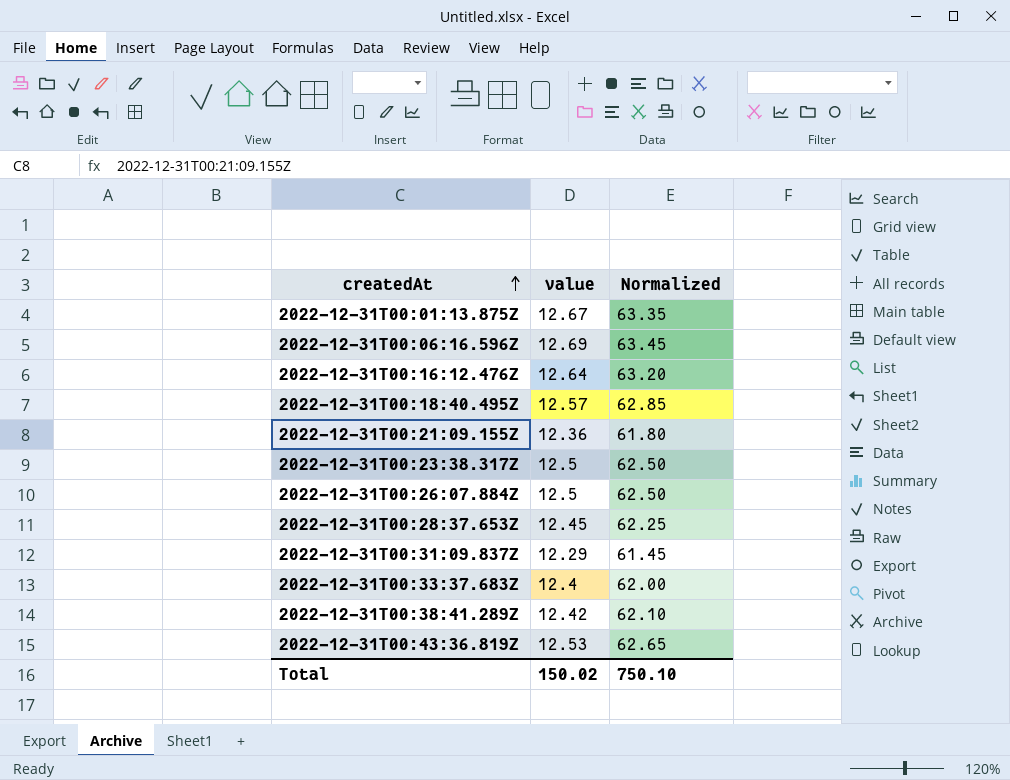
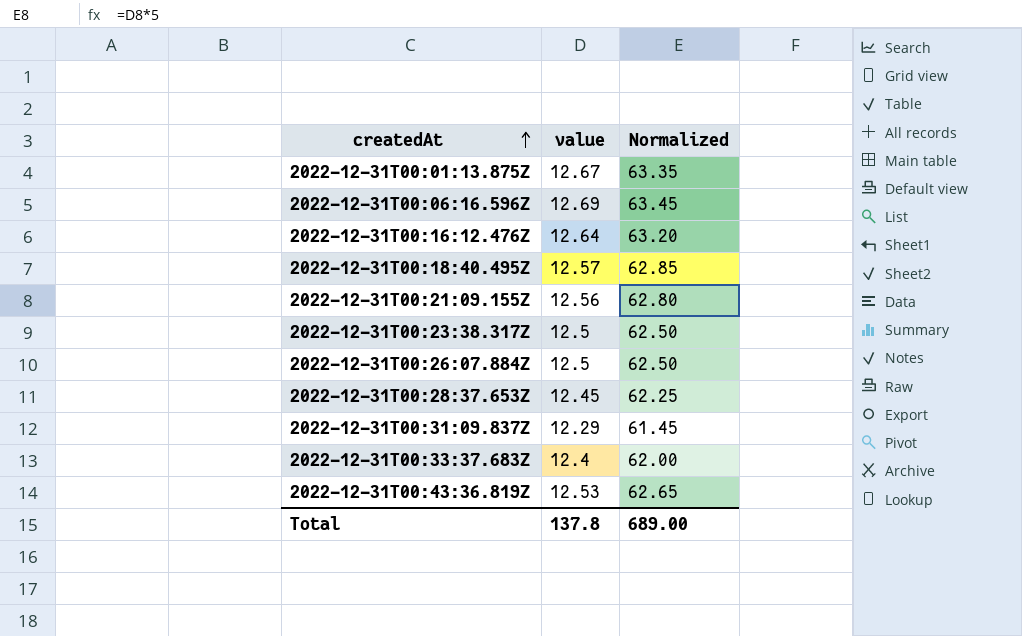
row 2022-12-31T00:38:41.289Z: 12.42 | 62.10 -> none
2022-12-31T00:21:09.155Z | value: 12.36 -> 12.56
2022-12-31T00:21:09.155Z | Normalized: 61.80 -> 62.80
Total | value: 150.02 -> 137.8
Total | Normalized: 750.10 -> 689.00

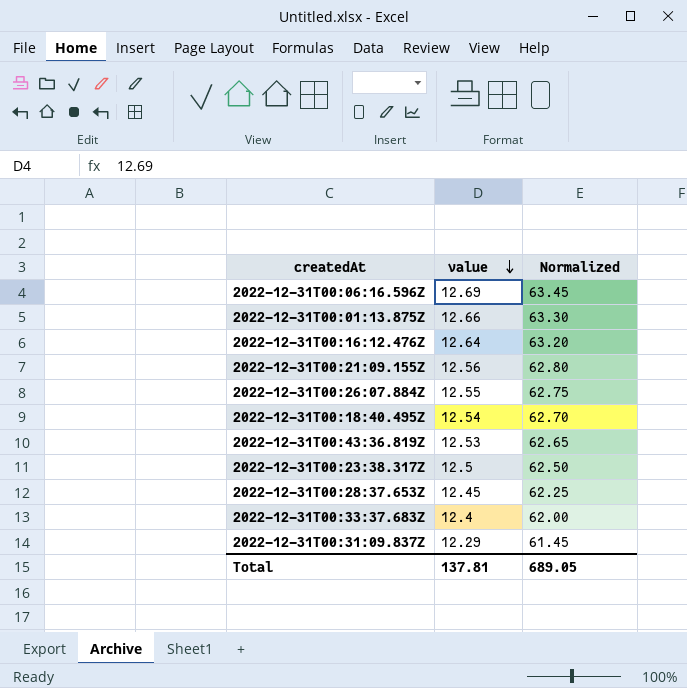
row order: createdAt ascending -> value descending
2022-12-31T00:01:13.875Z | value: 12.67 -> 12.66
2022-12-31T00:01:13.875Z | Normalized: 63.35 -> 63.30
2022-12-31T00:26:07.884Z | value: 12.5 -> 12.55
2022-12-31T00:26:07.884Z | Normalized: 62.50 -> 62.75
2022-12-31T00:18:40.495Z | value: 12.57 -> 12.54
2022-12-31T00:18:40.495Z | Normalized: 62.85 -> 62.70
Total | value: 137.8 -> 137.81
Total | Normalized: 689.00 -> 689.05

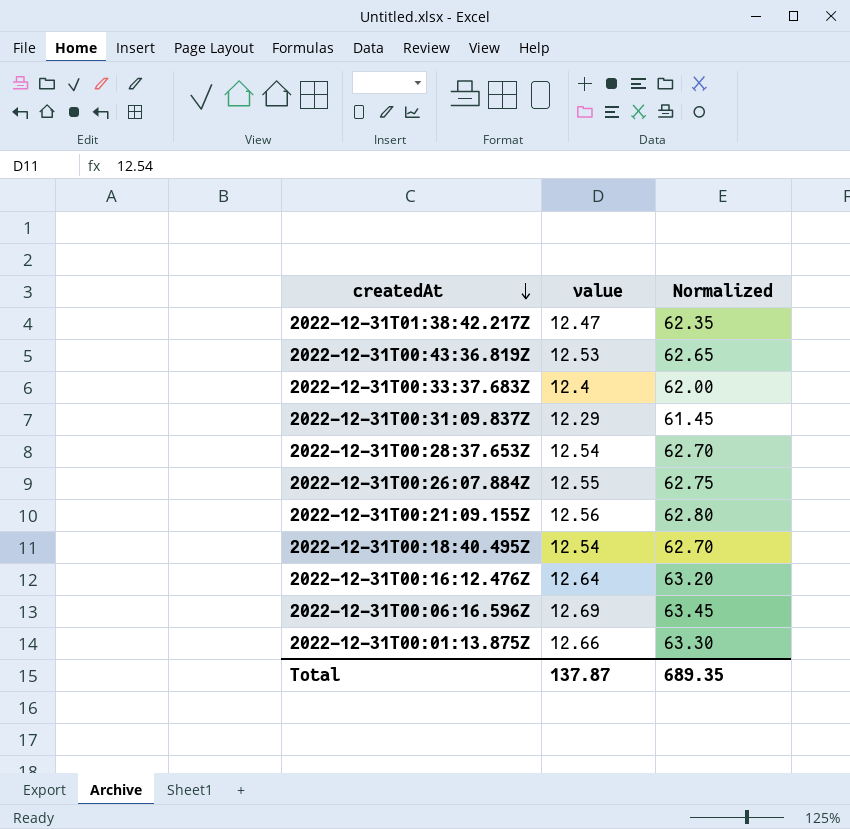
row order: value descending -> createdAt descending
row 2022-12-31T00:23:38.317Z: 12.5 | 62.50 -> none
row 2022-12-31T01:38:42.217Z: none -> 12.47 | 62.35
2022-12-31T00:28:37.653Z | value: 12.45 -> 12.54
2022-12-31T00:28:37.653Z | Normalized: 62.25 -> 62.70
Total | value: 137.81 -> 137.87
Total | Normalized: 689.05 -> 689.35

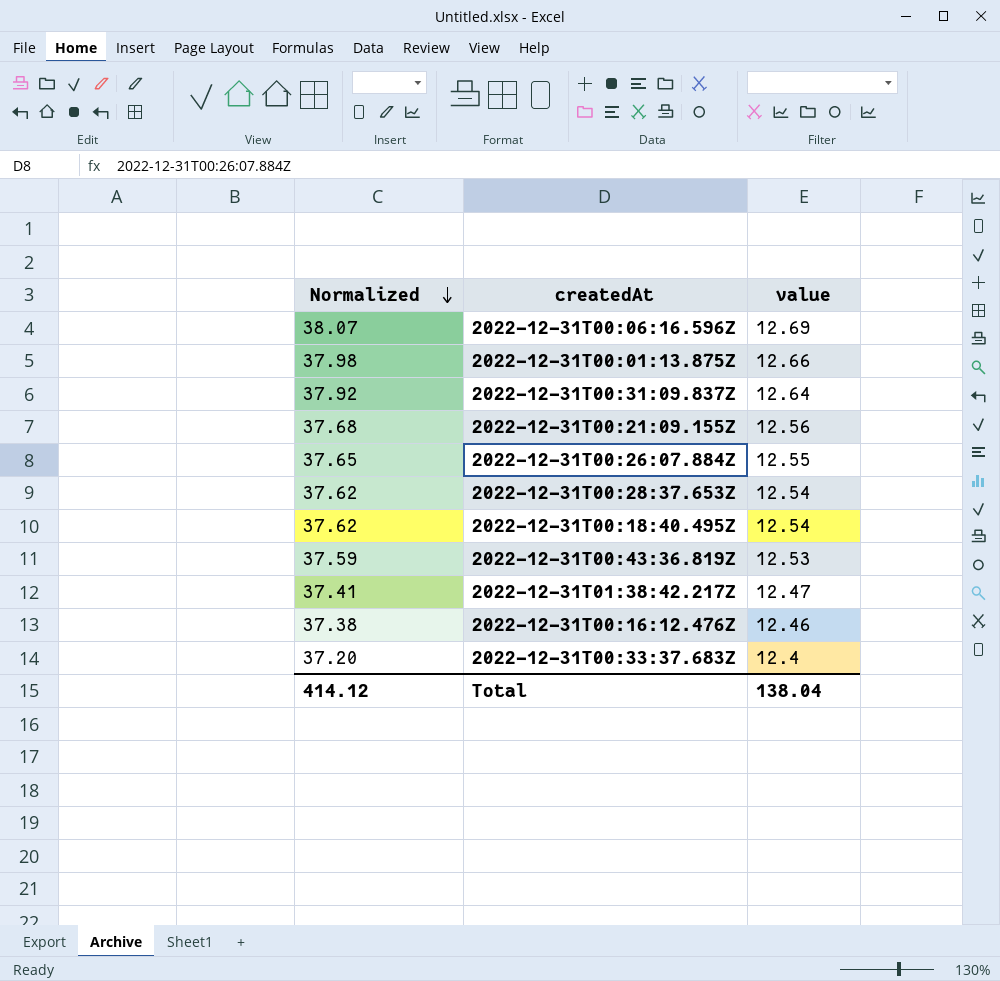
row order: createdAt descending -> Normalized descending
column Normalized | formula: [value] * 5 -> [value] * 3
column Normalized | position: 3 -> 1
2022-12-31T00:31:09.837Z | value: 12.29 -> 12.64
2022-12-31T00:16:12.476Z | value: 12.64 -> 12.46
Total | Normalized: 689.35 -> 414.12
Total | value: 137.87 -> 138.04

